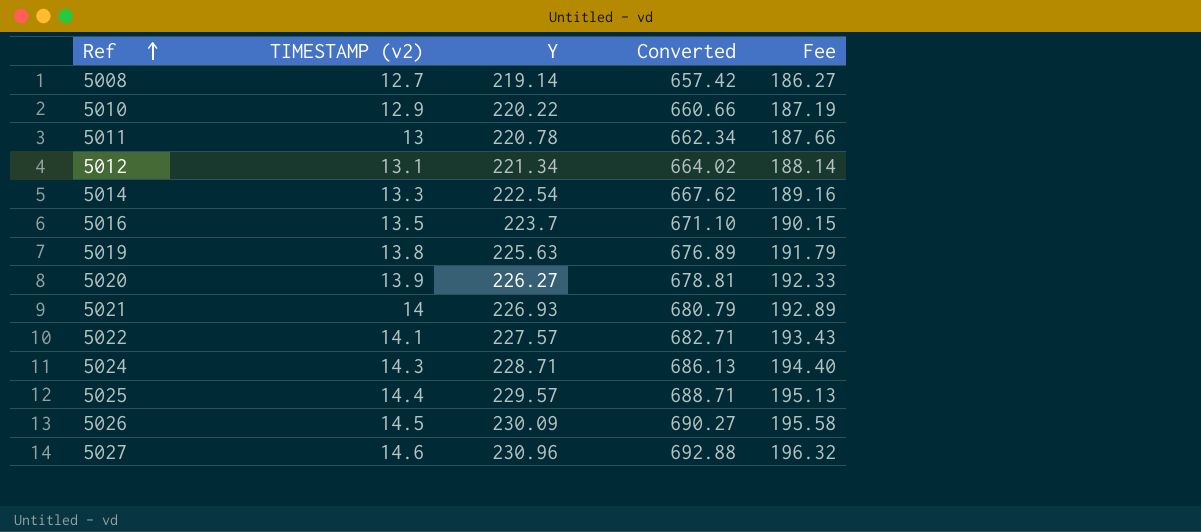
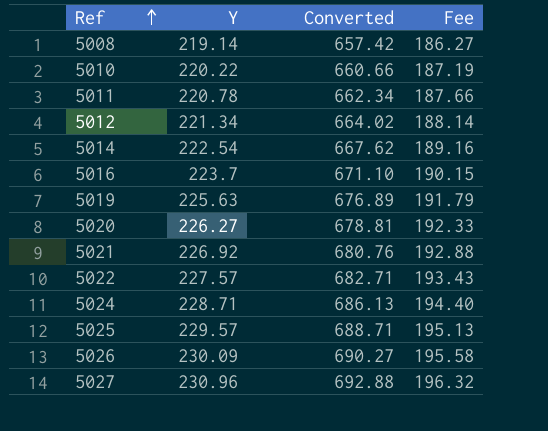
column TIMESTAMP (v2) | position: 2 -> none
5021 | Y: 226.93 -> 226.92
5021 | Converted: 680.79 -> 680.76
5021 | Fee: 192.89 -> 192.88

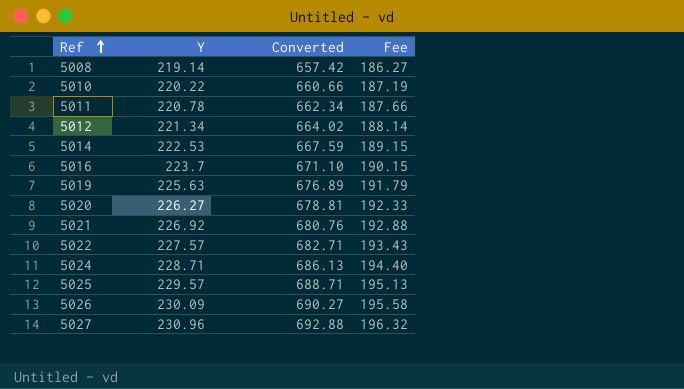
5014 | Y: 222.54 -> 222.53
5014 | Converted: 667.62 -> 667.59
5014 | Fee: 189.16 -> 189.15

